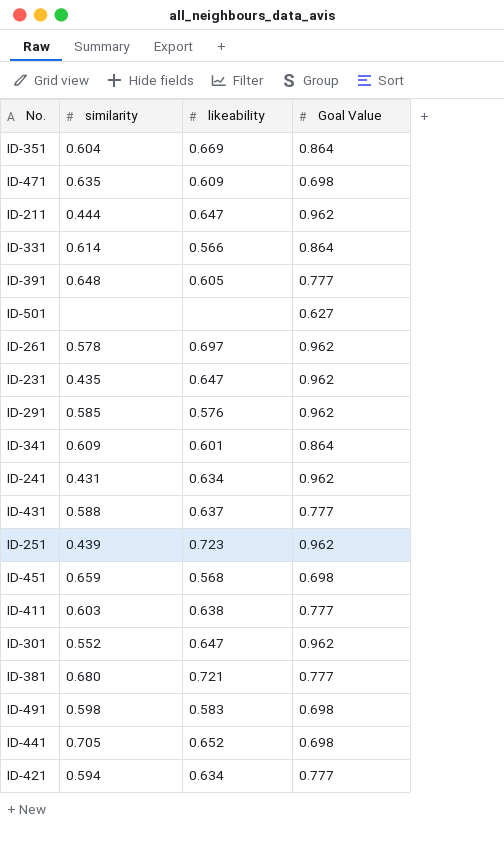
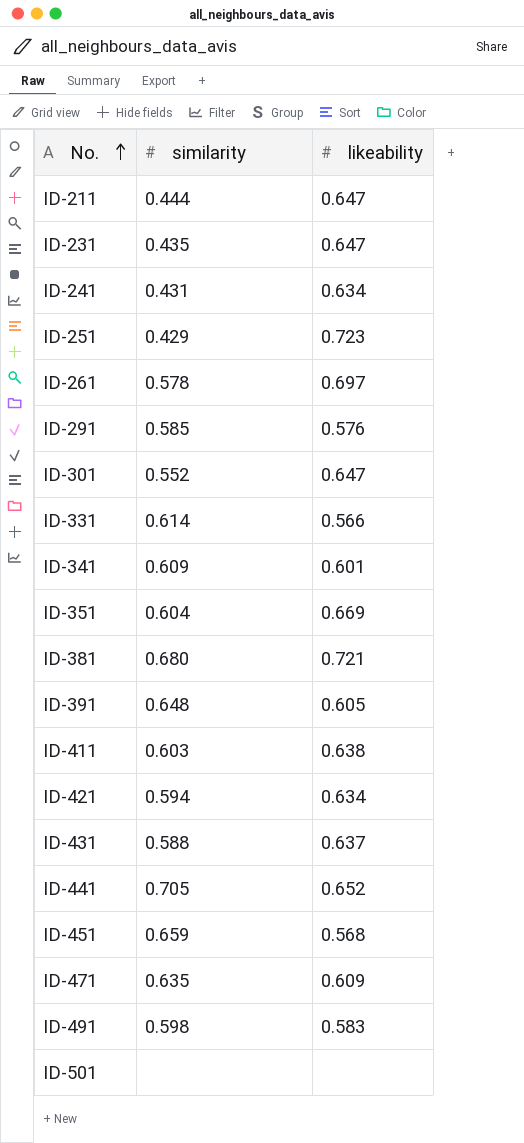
row order: none -> No. ascending
column Goal Value | position: 4 -> none
ID-251 | similarity: 0.439 -> 0.429

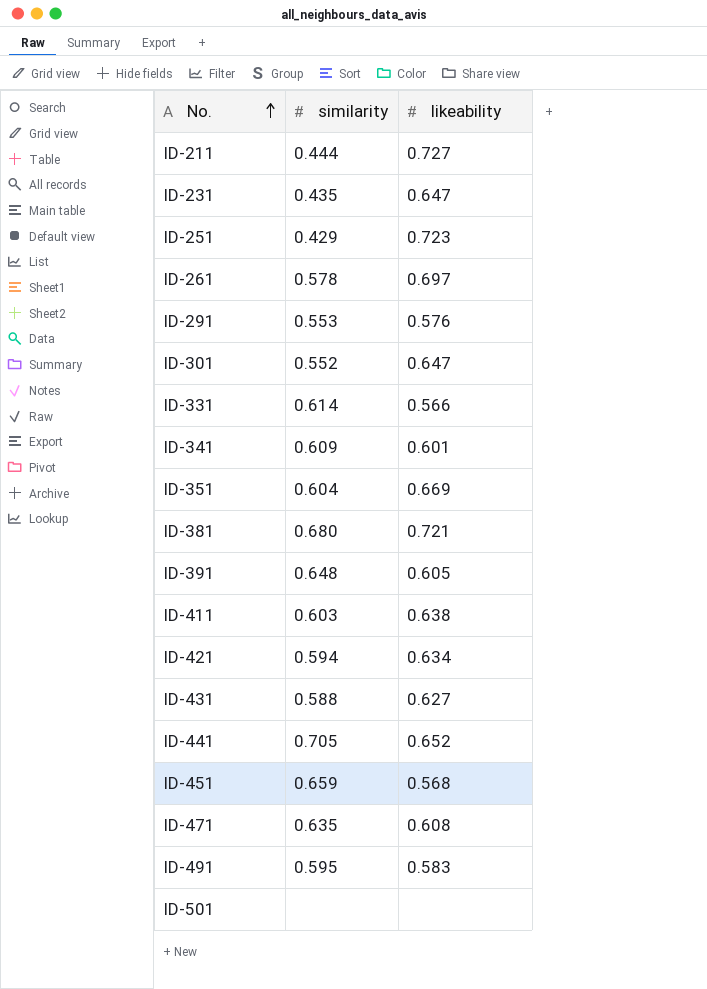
row ID-241: 0.431 | 0.634 -> none
ID-211 | likeability: 0.647 -> 0.727
ID-291 | similarity: 0.585 -> 0.553
ID-431 | likeability: 0.637 -> 0.627
ID-471 | likeability: 0.609 -> 0.608
ID-491 | similarity: 0.598 -> 0.595

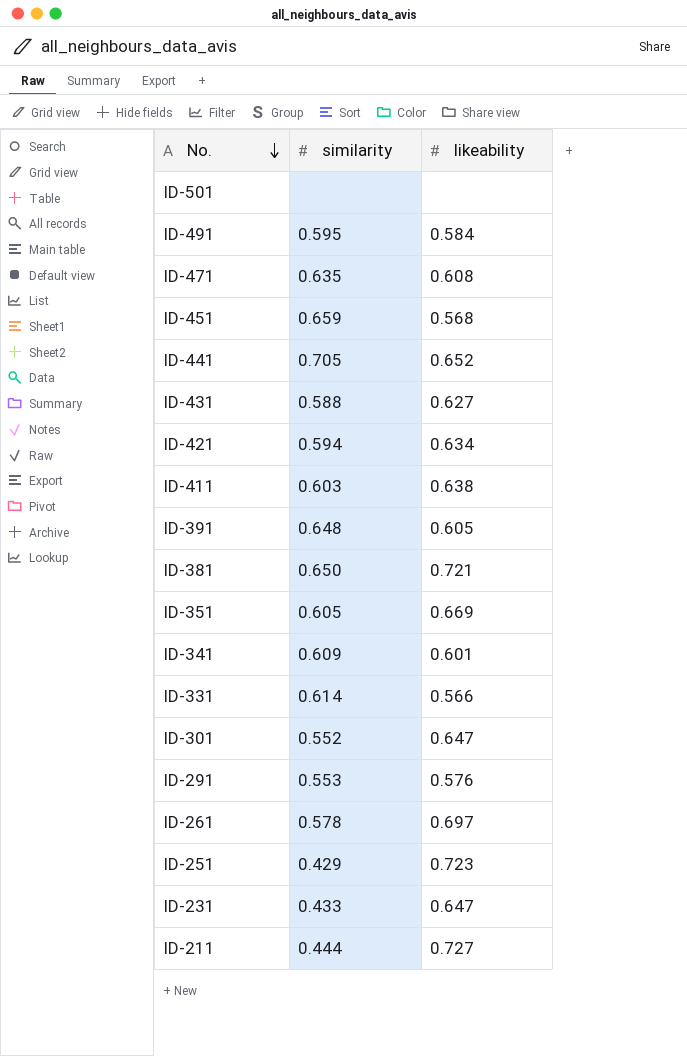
row order: No. ascending -> No. descending
ID-491 | likeability: 0.583 -> 0.584
ID-381 | similarity: 0.680 -> 0.650
ID-351 | similarity: 0.604 -> 0.605
ID-231 | similarity: 0.435 -> 0.433

